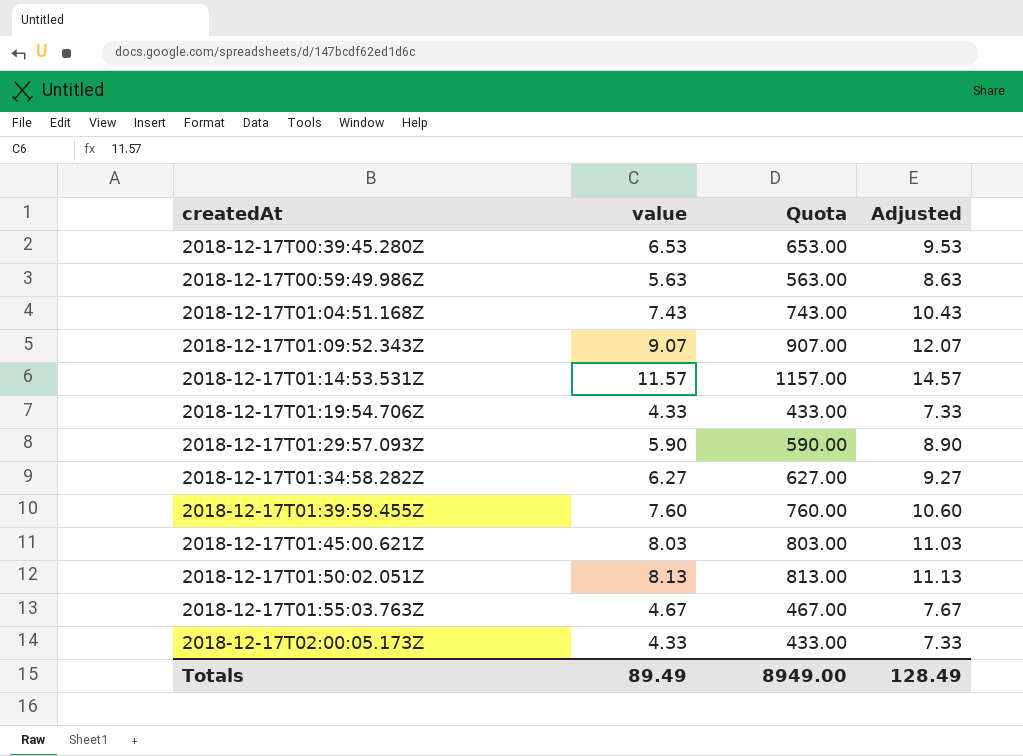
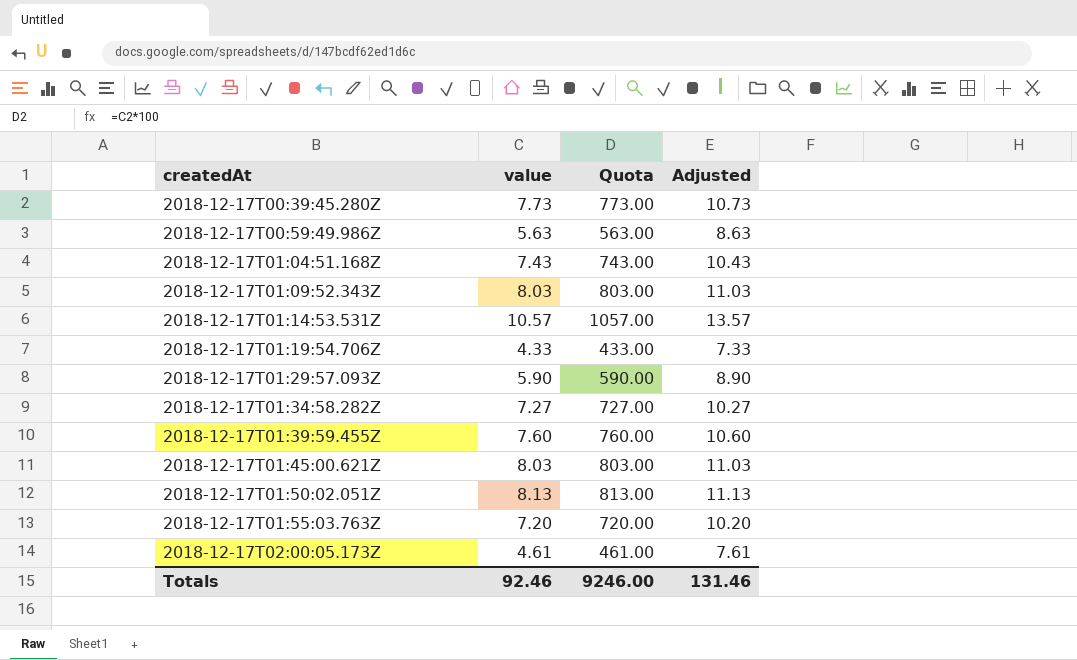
2018-12-17T00:39:45.280Z | value: 6.53 -> 7.73
2018-12-17T00:39:45.280Z | Quota: 653.00 -> 773.00
2018-12-17T00:39:45.280Z | Adjusted: 9.53 -> 10.73
2018-12-17T01:09:52.343Z | value: 9.07 -> 8.03
2018-12-17T01:09:52.343Z | Quota: 907.00 -> 803.00
2018-12-17T01:09:52.343Z | Adjusted: 12.07 -> 11.03
2018-12-17T01:14:53.531Z | value: 11.57 -> 10.57
2018-12-17T01:14:53.531Z | Quota: 1157.00 -> 1057.00
2018-12-17T01:14:53.531Z | Adjusted: 14.57 -> 13.57
2018-12-17T01:34:58.282Z | value: 6.27 -> 7.27
2018-12-17T01:34:58.282Z | Quota: 627.00 -> 727.00
2018-12-17T01:34:58.282Z | Adjusted: 9.27 -> 10.27
2018-12-17T01:55:03.763Z | value: 4.67 -> 7.20
2018-12-17T01:55:03.763Z | Quota: 467.00 -> 720.00
2018-12-17T01:55:03.763Z | Adjusted: 7.67 -> 10.20
2018-12-17T02:00:05.173Z | value: 4.33 -> 4.61
2018-12-17T02:00:05.173Z | Quota: 433.00 -> 461.00
2018-12-17T02:00:05.173Z | Adjusted: 7.33 -> 7.61
Totals | value: 89.49 -> 92.46
Totals | Quota: 8949.00 -> 9246.00
Totals | Adjusted: 128.49 -> 131.46

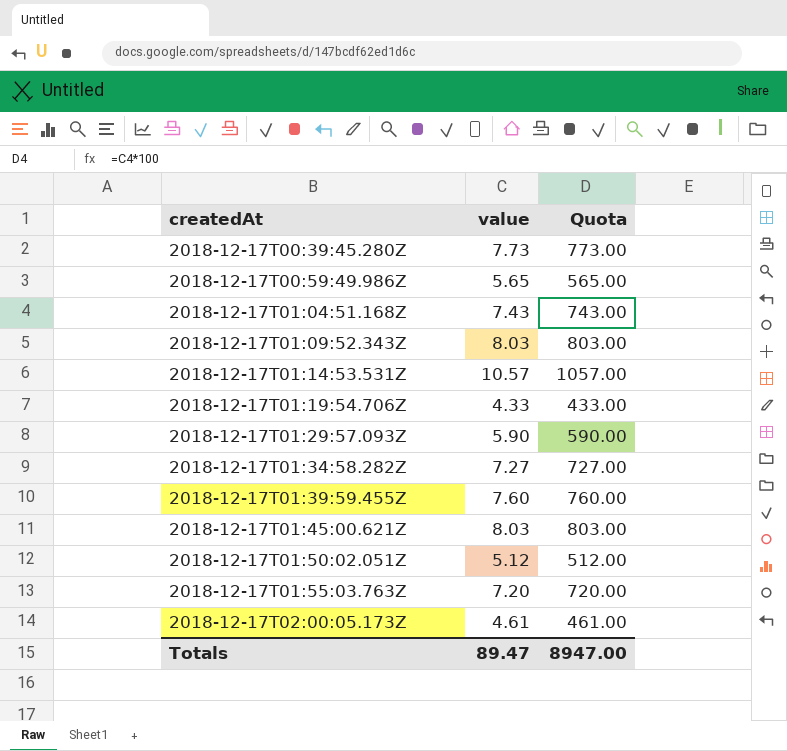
column Adjusted | formula: [value] + 3 -> none
2018-12-17T00:59:49.986Z | value: 5.63 -> 5.65
2018-12-17T00:59:49.986Z | Quota: 563.00 -> 565.00
2018-12-17T01:50:02.051Z | value: 8.13 -> 5.12
2018-12-17T01:50:02.051Z | Quota: 813.00 -> 512.00
Totals | value: 92.46 -> 89.47
Totals | Quota: 9246.00 -> 8947.00

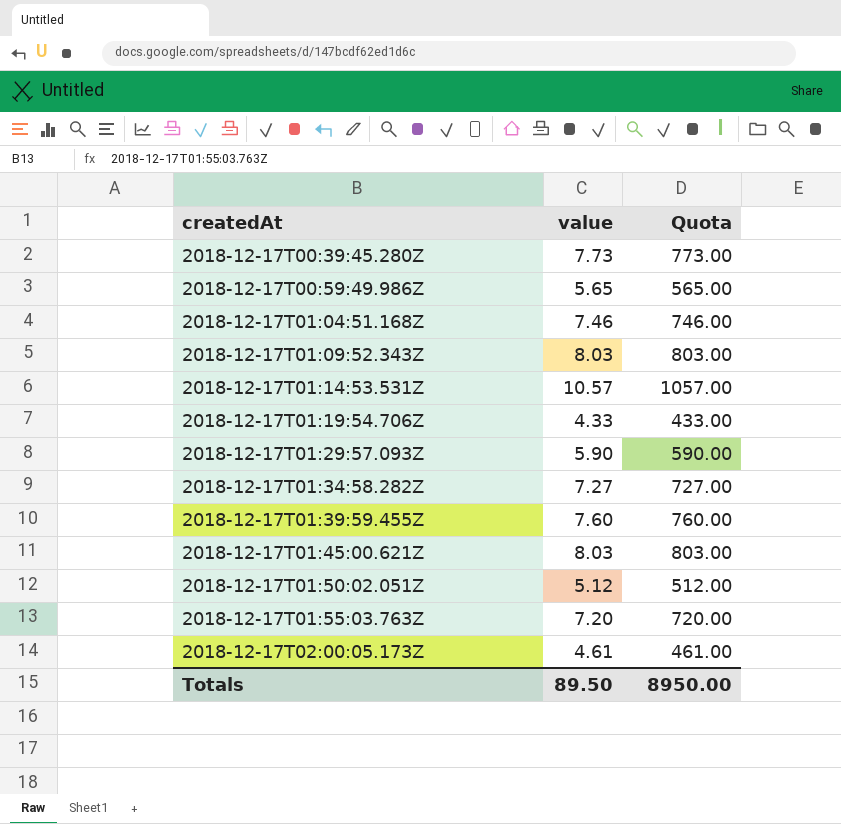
2018-12-17T01:04:51.168Z | value: 7.43 -> 7.46
2018-12-17T01:04:51.168Z | Quota: 743.00 -> 746.00
Totals | value: 89.47 -> 89.50
Totals | Quota: 8947.00 -> 8950.00

